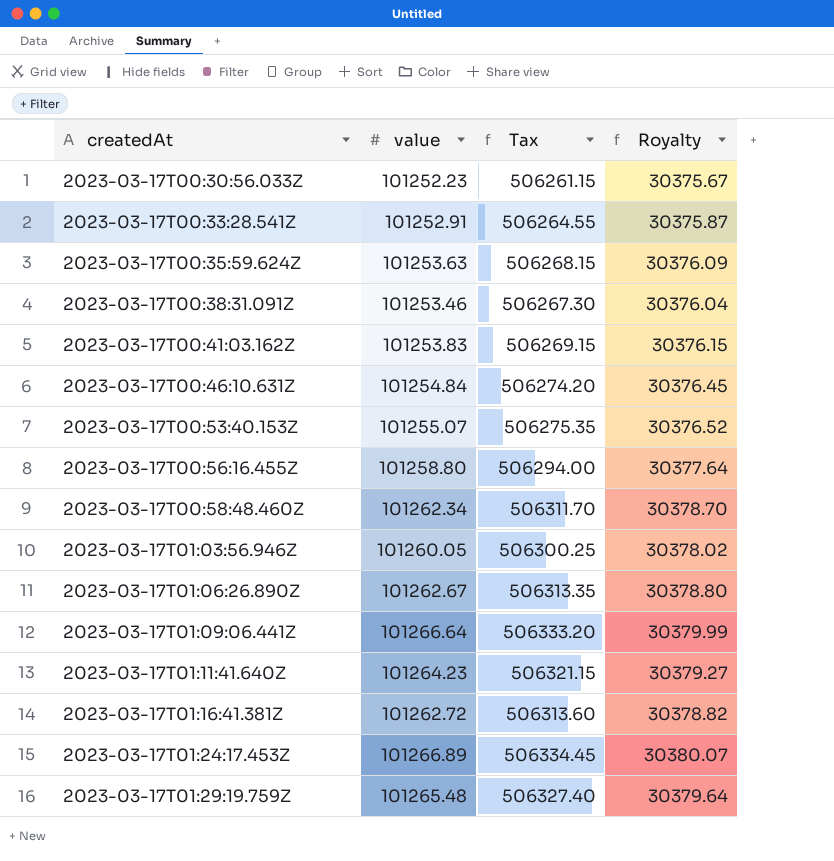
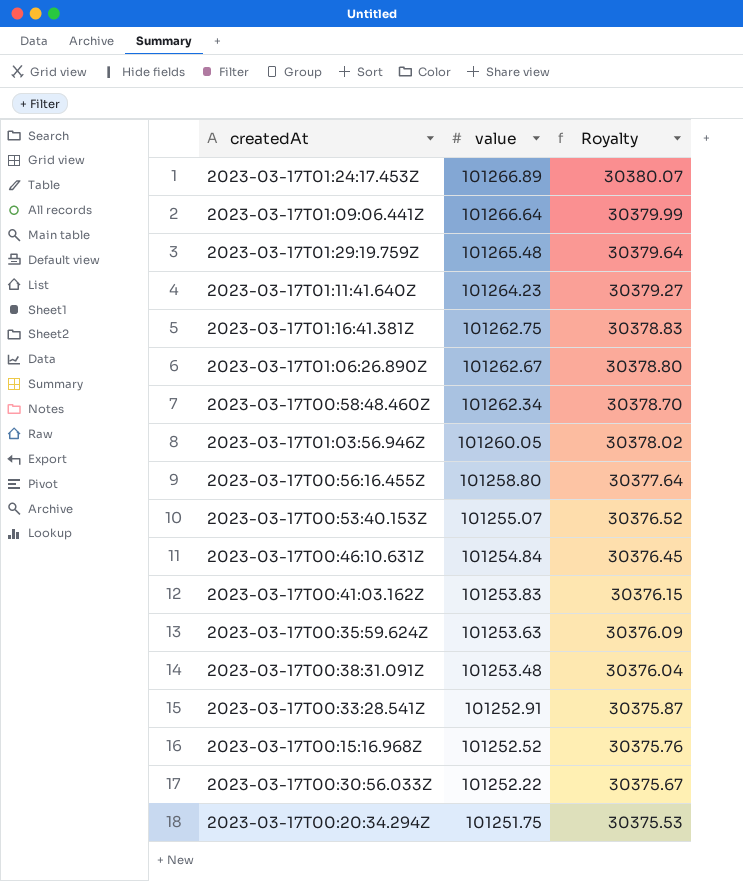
row order: createdAt ascending -> value descending
column Tax | formula: [value] * 5 -> none
2023-03-17T01:16:41.381Z | value: 101262.72 -> 101262.75
2023-03-17T01:16:41.381Z | Royalty: 30378.82 -> 30378.83
2023-03-17T00:38:31.091Z | value: 101253.46 -> 101253.48
row 2023-03-17T00:15:16.968Z: none -> 101252.52 | 30375.76
2023-03-17T00:30:56.033Z | value: 101252.23 -> 101252.22
row 2023-03-17T00:20:34.294Z: none -> 101251.75 | 30375.53

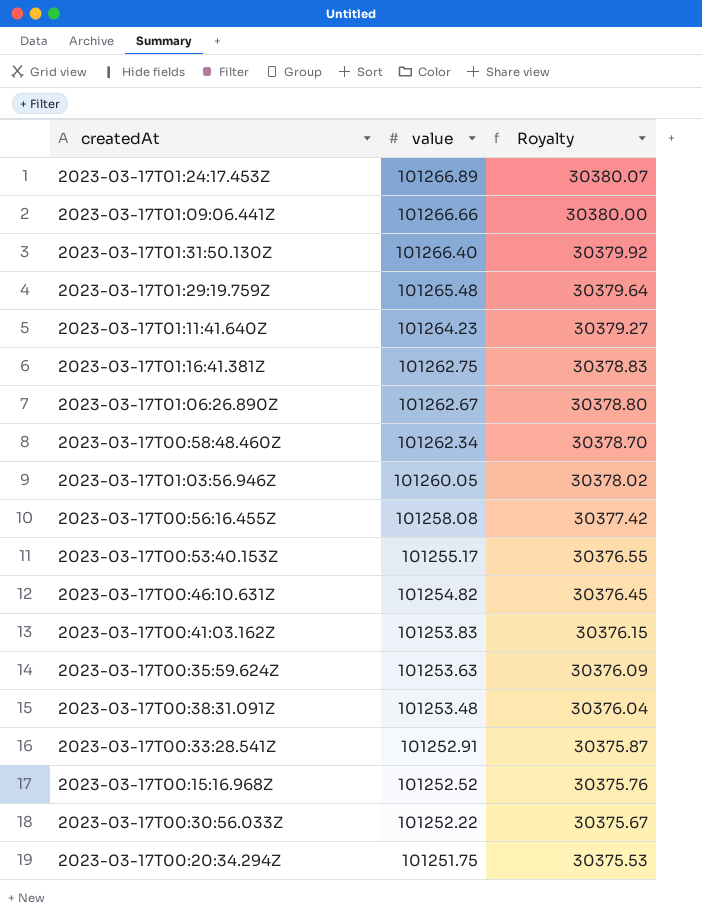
2023-03-17T01:09:06.441Z | value: 101266.64 -> 101266.66
2023-03-17T01:09:06.441Z | Royalty: 30379.99 -> 30380.00
row 2023-03-17T01:31:50.130Z: none -> 101266.40 | 30379.92
2023-03-17T00:56:16.455Z | value: 101258.80 -> 101258.08
2023-03-17T00:56:16.455Z | Royalty: 30377.64 -> 30377.42
2023-03-17T00:53:40.153Z | value: 101255.07 -> 101255.17
2023-03-17T00:53:40.153Z | Royalty: 30376.52 -> 30376.55
2023-03-17T00:46:10.631Z | value: 101254.84 -> 101254.82

